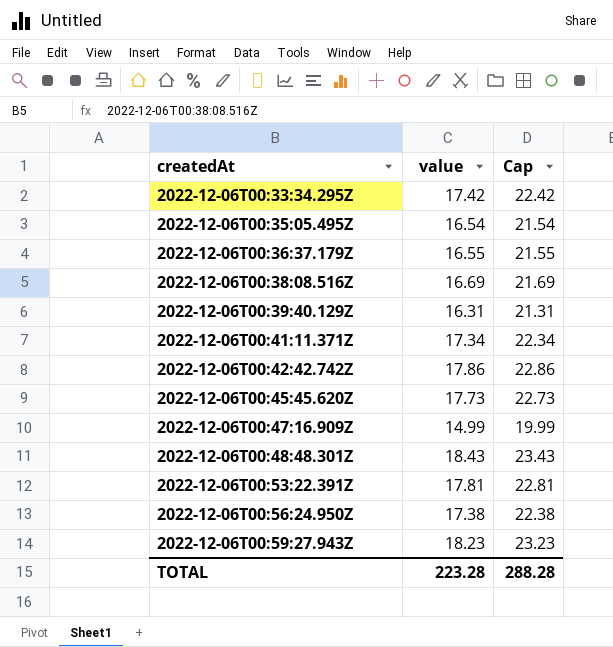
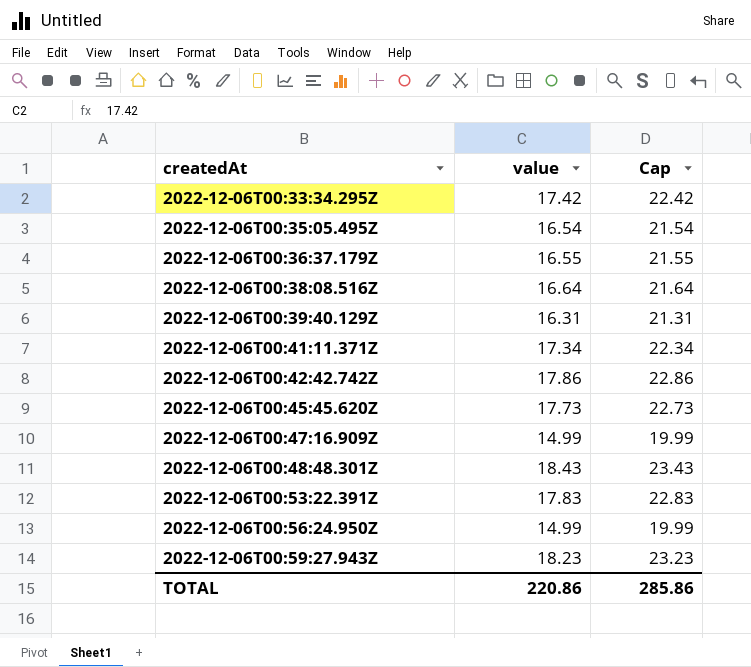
2022-12-06T00:38:08.516Z | value: 16.69 -> 16.64
2022-12-06T00:38:08.516Z | Cap: 21.69 -> 21.64
2022-12-06T00:53:22.391Z | value: 17.81 -> 17.83
2022-12-06T00:53:22.391Z | Cap: 22.81 -> 22.83
2022-12-06T00:56:24.950Z | value: 17.38 -> 14.99
2022-12-06T00:56:24.950Z | Cap: 22.38 -> 19.99
TOTAL | value: 223.28 -> 220.86
TOTAL | Cap: 288.28 -> 285.86

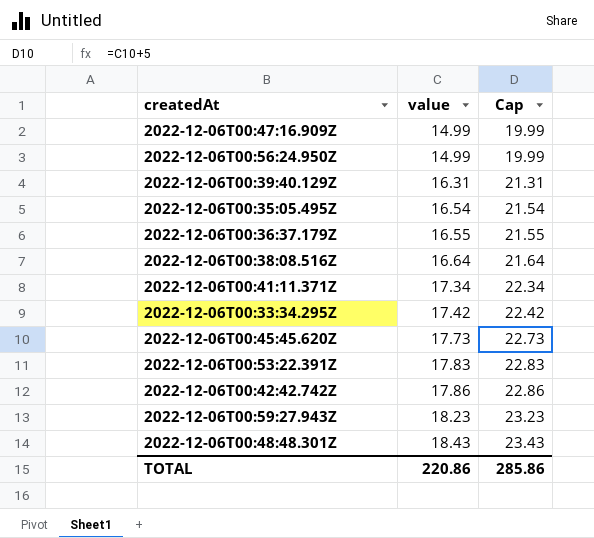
row order: createdAt ascending -> value ascending

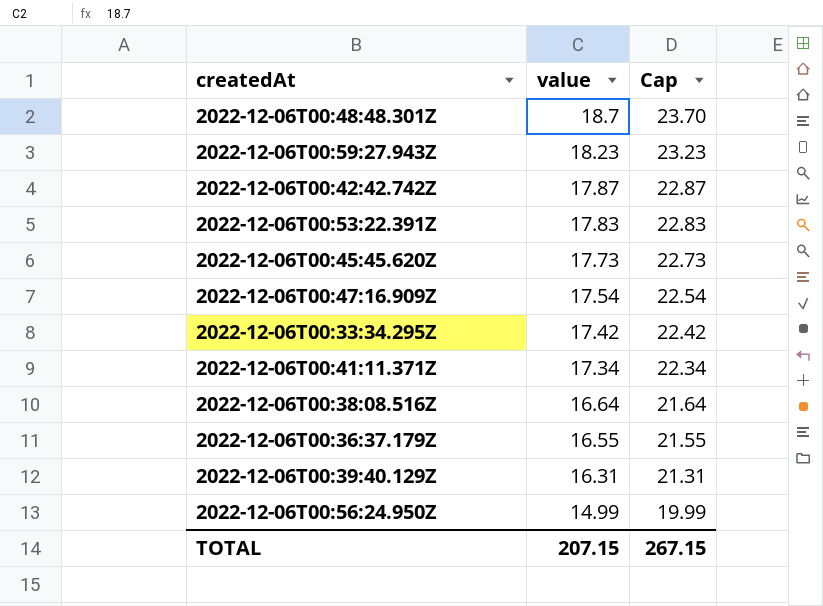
row order: value ascending -> value descending
row 2022-12-06T00:35:05.495Z: 16.54 | 21.54 -> none
2022-12-06T00:48:48.301Z | value: 18.43 -> 18.7
2022-12-06T00:48:48.301Z | Cap: 23.43 -> 23.70
2022-12-06T00:42:42.742Z | value: 17.86 -> 17.87
2022-12-06T00:42:42.742Z | Cap: 22.86 -> 22.87
2022-12-06T00:47:16.909Z | value: 14.99 -> 17.54
2022-12-06T00:47:16.909Z | Cap: 19.99 -> 22.54
TOTAL | value: 220.86 -> 207.15
TOTAL | Cap: 285.86 -> 267.15

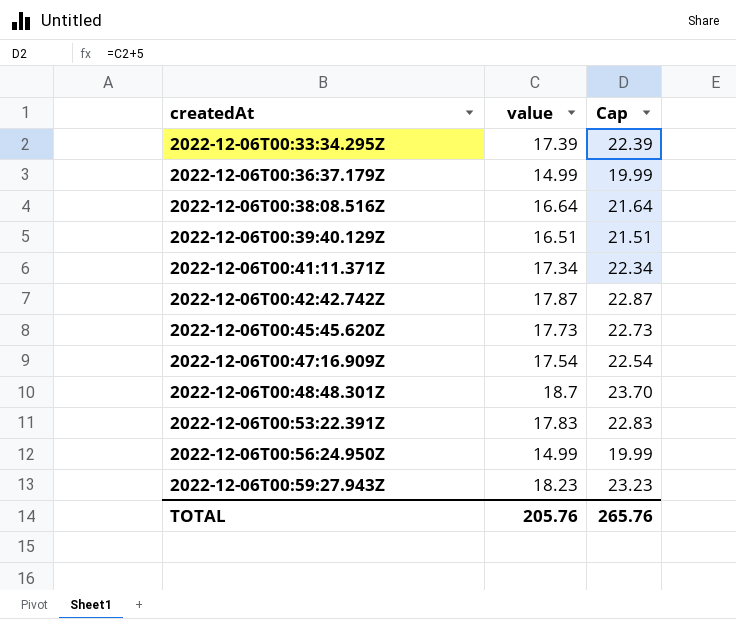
row order: value descending -> createdAt ascending
2022-12-06T00:33:34.295Z | value: 17.42 -> 17.39
2022-12-06T00:33:34.295Z | Cap: 22.42 -> 22.39
2022-12-06T00:36:37.179Z | value: 16.55 -> 14.99
2022-12-06T00:36:37.179Z | Cap: 21.55 -> 19.99
2022-12-06T00:39:40.129Z | value: 16.31 -> 16.51
2022-12-06T00:39:40.129Z | Cap: 21.31 -> 21.51
TOTAL | value: 207.15 -> 205.76
TOTAL | Cap: 267.15 -> 265.76

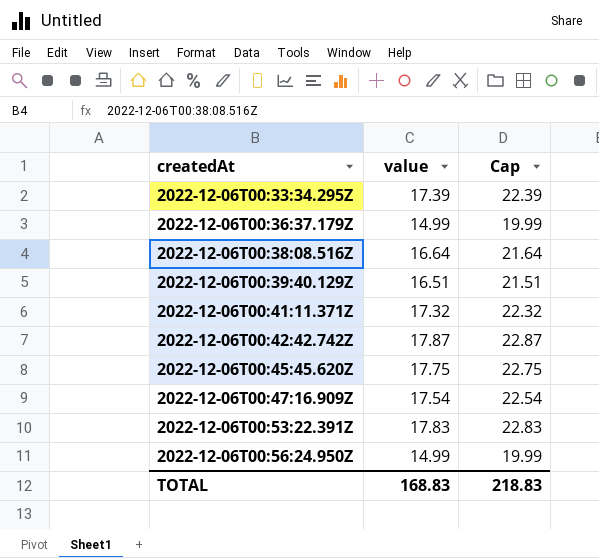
row 2022-12-06T00:48:48.301Z: 18.7 | 23.70 -> none
row 2022-12-06T00:59:27.943Z: 18.23 | 23.23 -> none
2022-12-06T00:41:11.371Z | value: 17.34 -> 17.32
2022-12-06T00:41:11.371Z | Cap: 22.34 -> 22.32
2022-12-06T00:45:45.620Z | value: 17.73 -> 17.75
2022-12-06T00:45:45.620Z | Cap: 22.73 -> 22.75
TOTAL | value: 205.76 -> 168.83
TOTAL | Cap: 265.76 -> 218.83

